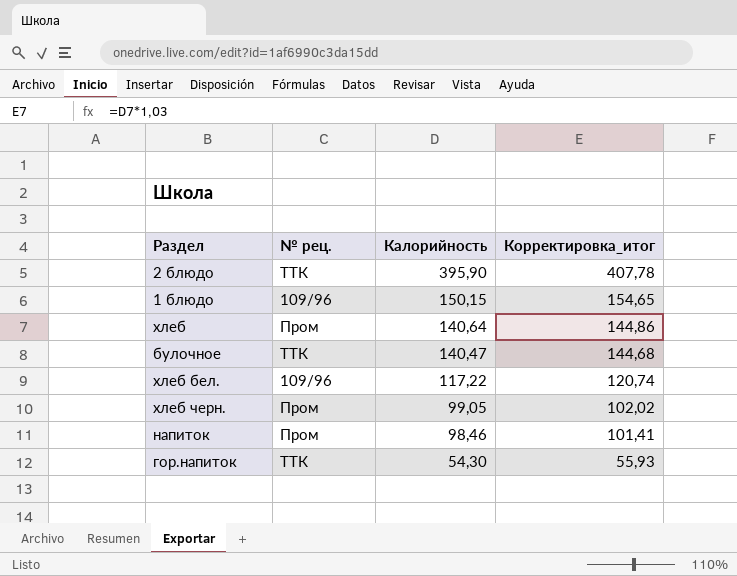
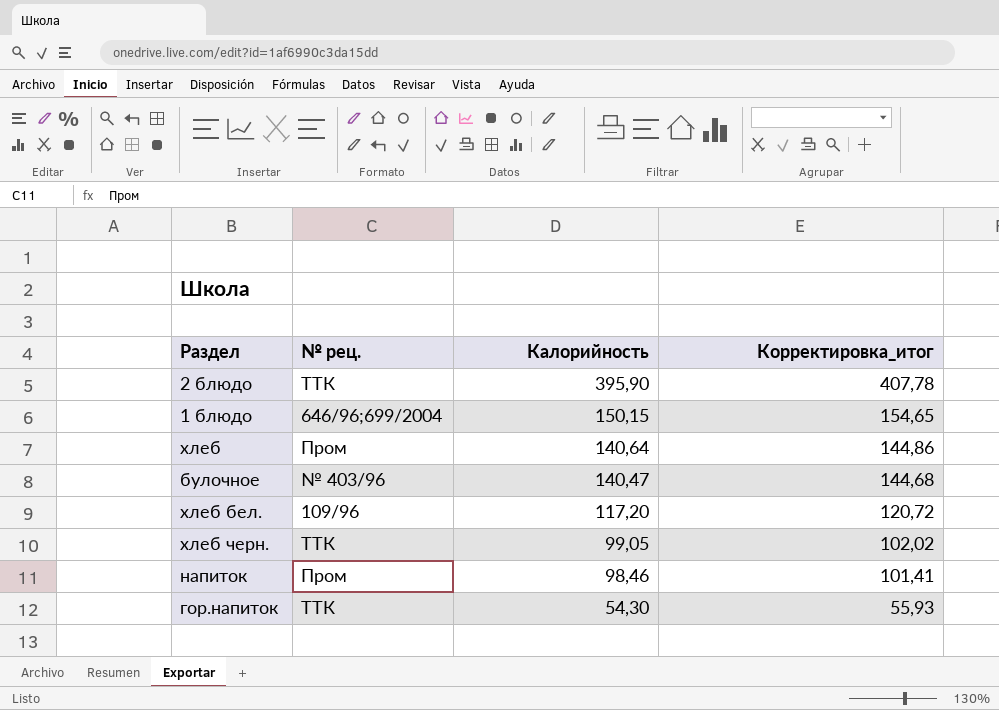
1 блюдо | № рец.: 109/96 -> 646/96;699/2004
булочное | № рец.: ТТК -> № 403/96
хлеб бел. | Калорийность: 117,22 -> 117,20
хлеб бел. | Корректировка_итог: 120,74 -> 120,72
хлеб черн. | № рец.: Пром -> ТТК

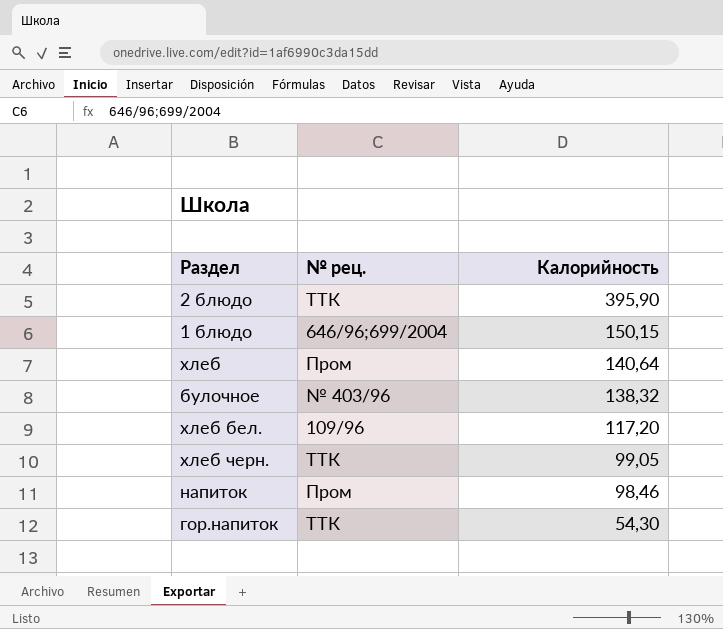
column Корректировка_итог | formula: [Калорийность] * 1,03 -> none
булочное | Калорийность: 140,47 -> 138,32

